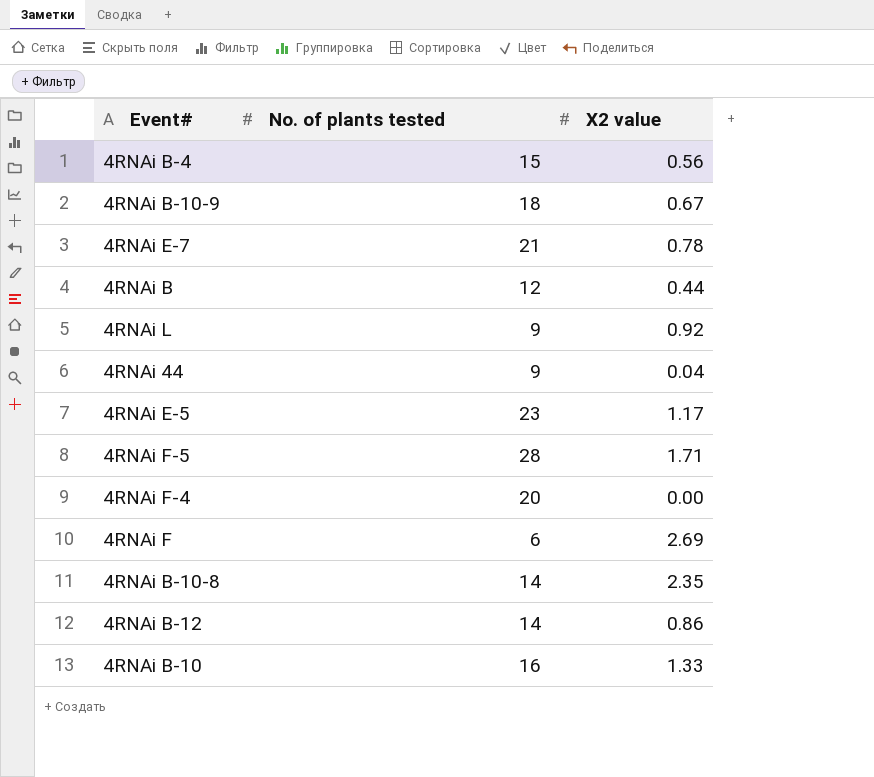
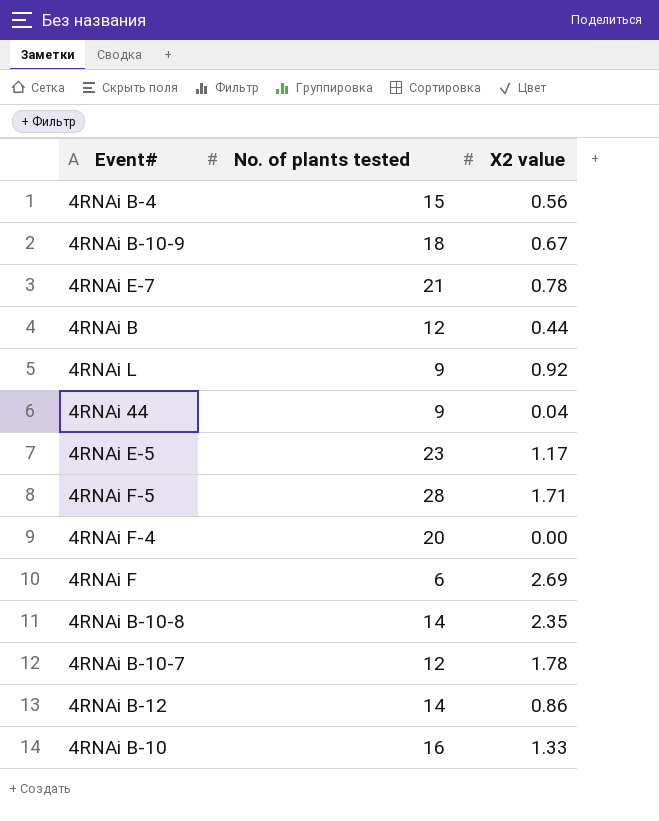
row 4RNAi B-10-7: none -> 12 | 1.78

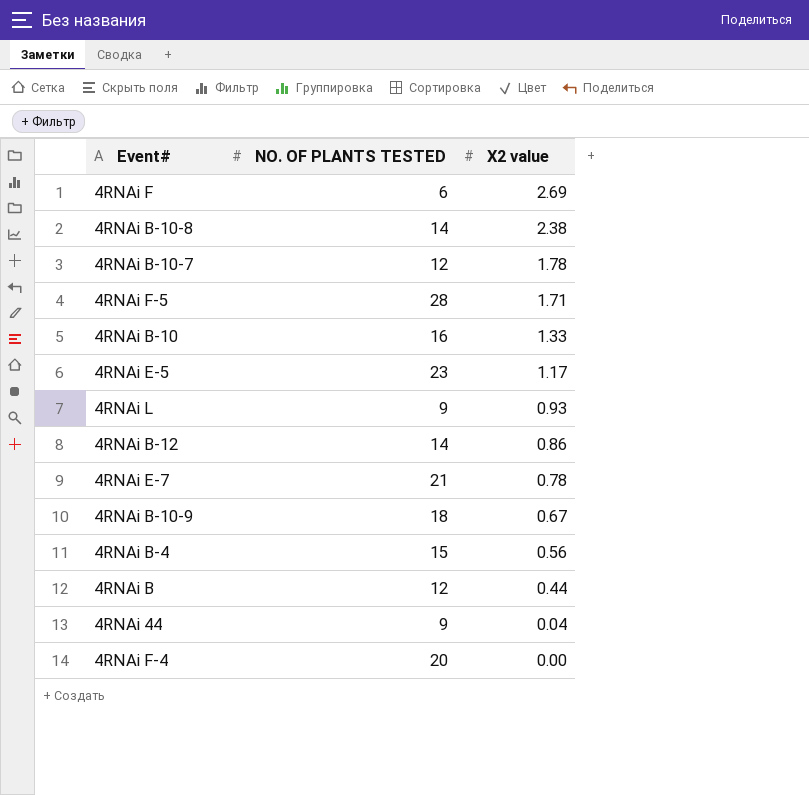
row order: none -> X2 value descending
column name: No. of plants tested -> NO. OF PLANTS TESTED
4RNAi B-10-8 | X2 value: 2.35 -> 2.38
4RNAi L | X2 value: 0.92 -> 0.93

